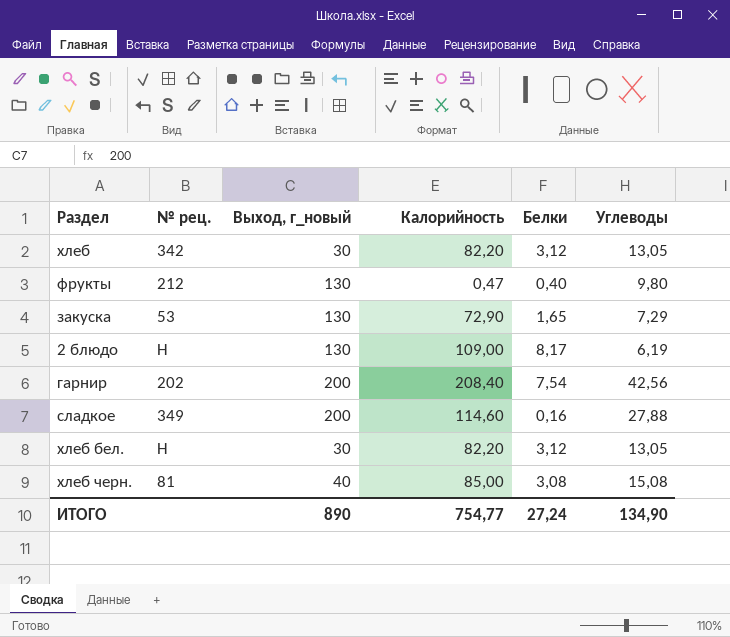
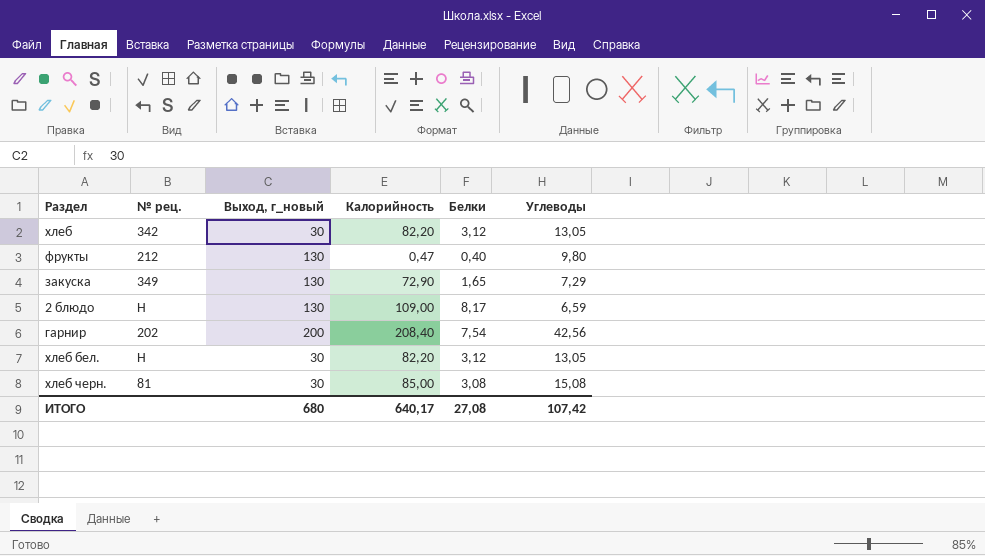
row сладкое: 349 | 200 | 114,60 | 0,16 | 27,88 -> none
закуска | № рец.: 53 -> 349
2 блюдо | Углеводы: 6,19 -> 6,59
хлеб черн. | Выход, г_новый: 40 -> 30
ИТОГО | Выход, г_новый: 890 -> 680
ИТОГО | Калорийность: 754,77 -> 640,17
ИТОГО | Белки: 27,24 -> 27,08
ИТОГО | Углеводы: 134,90 -> 107,42

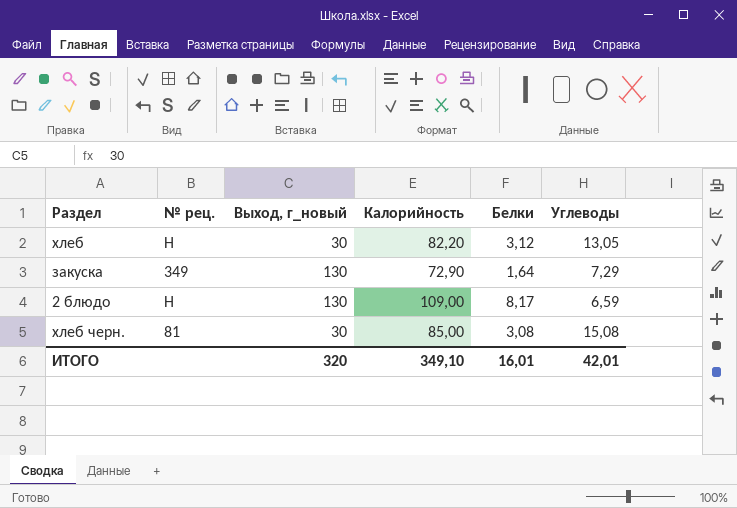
row фрукты: 212 | 130 | 0,47 | 0,40 | 9,80 -> none
row гарнир: 202 | 200 | 208,40 | 7,54 | 42,56 -> none
row хлеб бел.: Н | 30 | 82,20 | 3,12 | 13,05 -> none
хлеб | № рец.: 342 -> Н
закуска | Белки: 1,65 -> 1,64
ИТОГО | Выход, г_новый: 680 -> 320
ИТОГО | Калорийность: 640,17 -> 349,10
ИТОГО | Белки: 27,08 -> 16,01
ИТОГО | Углеводы: 107,42 -> 42,01

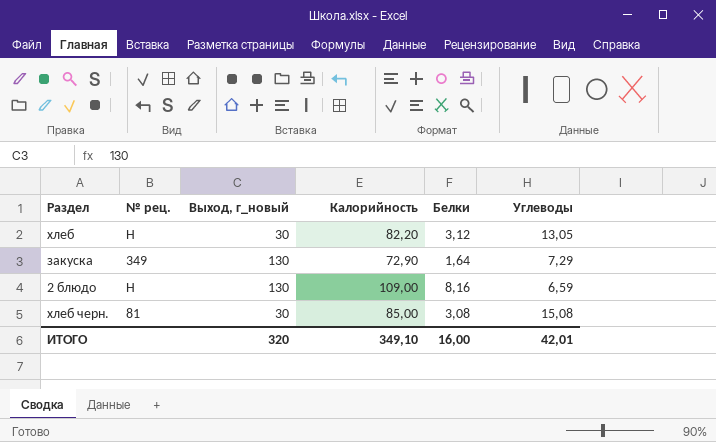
2 блюдо | Белки: 8,17 -> 8,16
ИТОГО | Белки: 16,01 -> 16,00

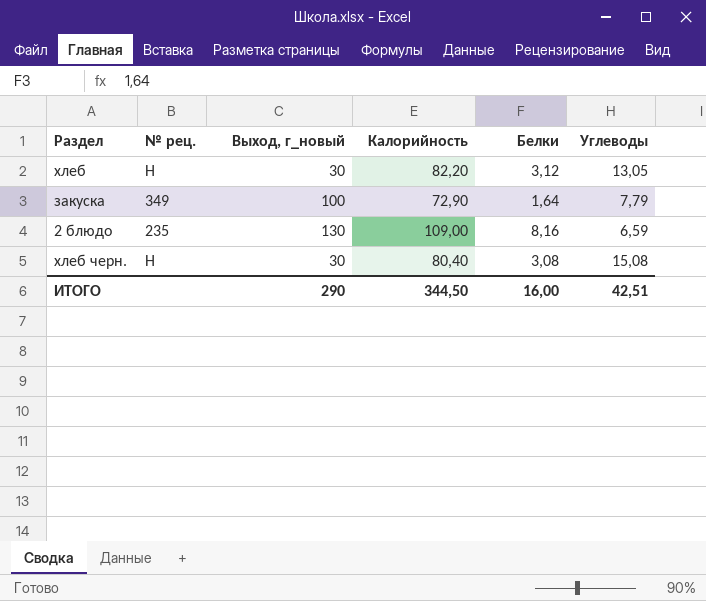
закуска | Выход, г_новый: 130 -> 100
закуска | Углеводы: 7,29 -> 7,79
2 блюдо | № рец.: Н -> 235
хлеб черн. | № рец.: 81 -> Н
хлеб черн. | Калорийность: 85,00 -> 80,40
ИТОГО | Выход, г_новый: 320 -> 290
ИТОГО | Калорийность: 349,10 -> 344,50
ИТОГО | Углеводы: 42,01 -> 42,51

